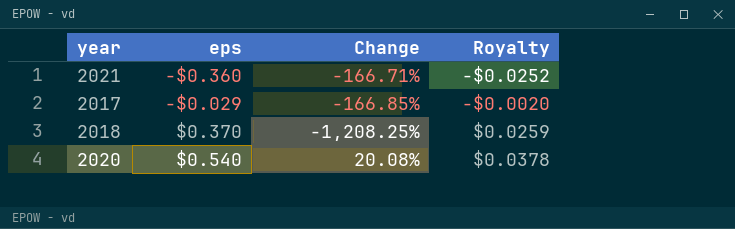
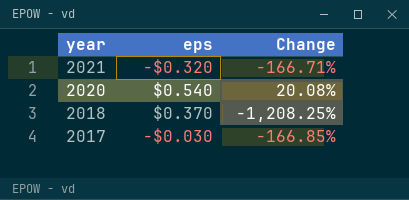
row order: eps ascending -> year descending
column Royalty | formula: [eps] * 0.07 -> none
2021 | eps: -$0.360 -> -$0.320
2017 | eps: -$0.029 -> -$0.030

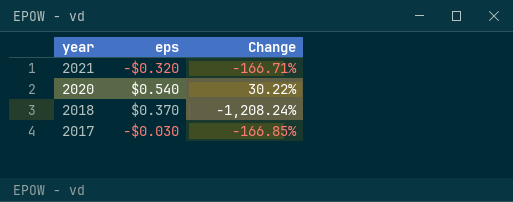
2020 | Change: 20.08% -> 30.22%
2018 | Change: -1,208.25% -> -1,208.24%

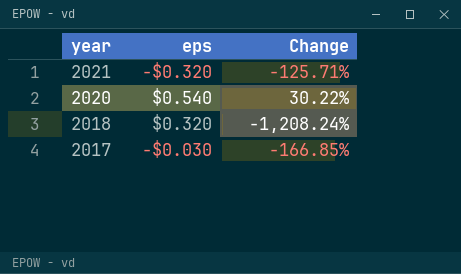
2021 | Change: -166.71% -> -125.71%
2018 | eps: $0.370 -> $0.320

